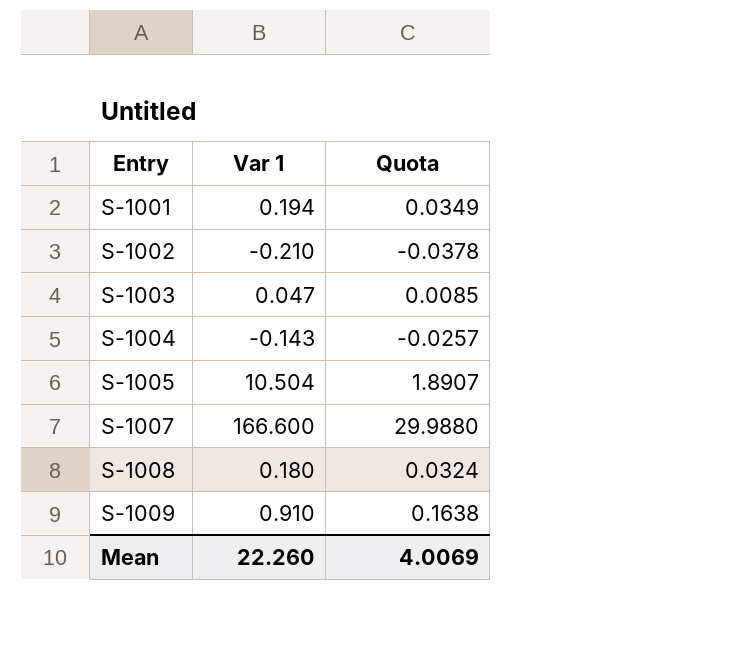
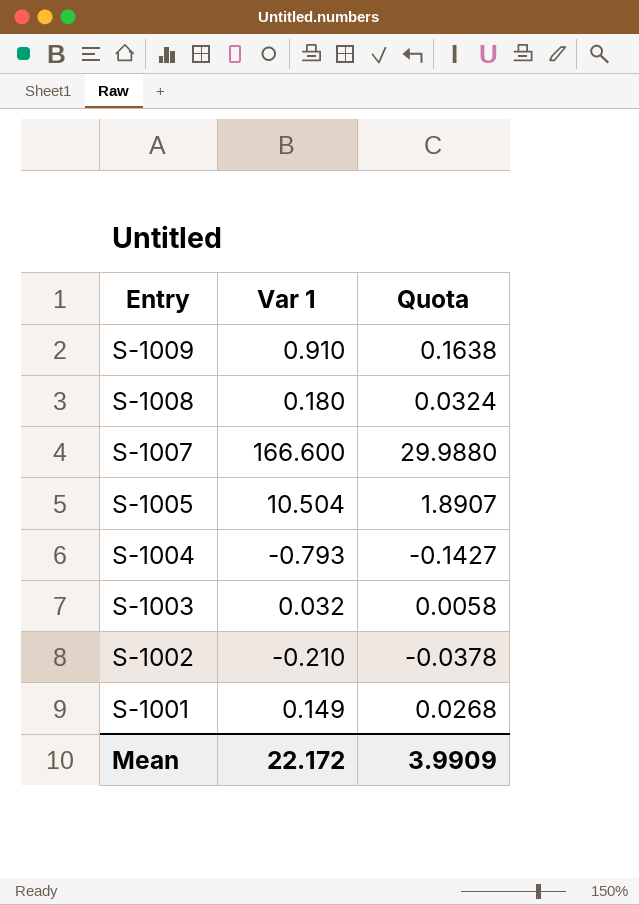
row order: Entry ascending -> Entry descending
S-1004 | Var 1: -0.143 -> -0.793
S-1004 | Quota: -0.0257 -> -0.1427
S-1003 | Var 1: 0.047 -> 0.032
S-1003 | Quota: 0.0085 -> 0.0058
S-1001 | Var 1: 0.194 -> 0.149
S-1001 | Quota: 0.0349 -> 0.0268
Mean | Var 1: 22.260 -> 22.172
Mean | Quota: 4.0069 -> 3.9909

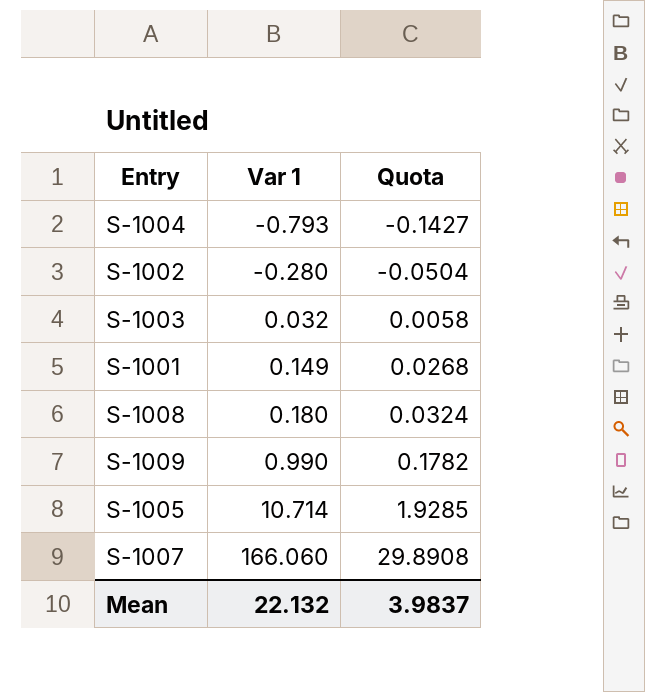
row order: Entry descending -> Var 1 ascending
S-1002 | Var 1: -0.210 -> -0.280
S-1002 | Quota: -0.0378 -> -0.0504
S-1009 | Var 1: 0.910 -> 0.990
S-1009 | Quota: 0.1638 -> 0.1782
S-1005 | Var 1: 10.504 -> 10.714
S-1005 | Quota: 1.8907 -> 1.9285
S-1007 | Var 1: 166.600 -> 166.060
S-1007 | Quota: 29.9880 -> 29.8908
Mean | Var 1: 22.172 -> 22.132
Mean | Quota: 3.9909 -> 3.9837

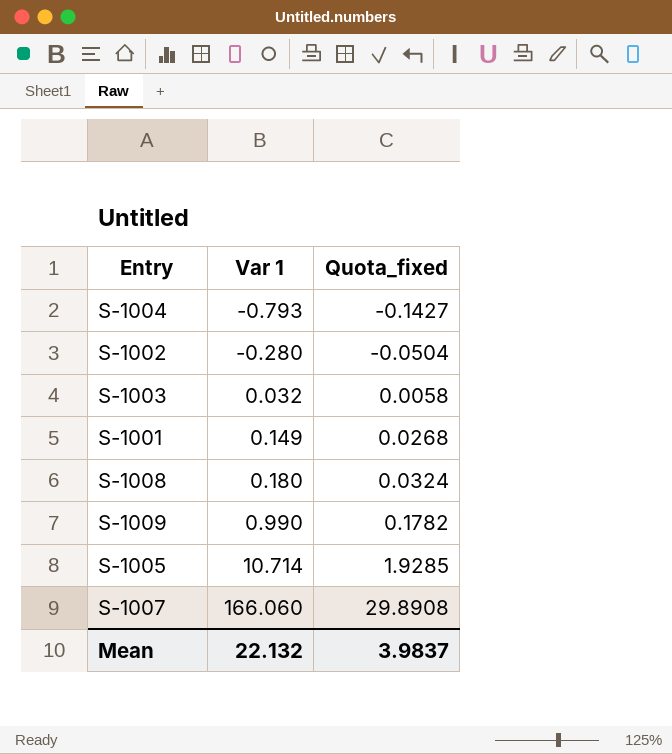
column name: Quota -> Quota_fixed

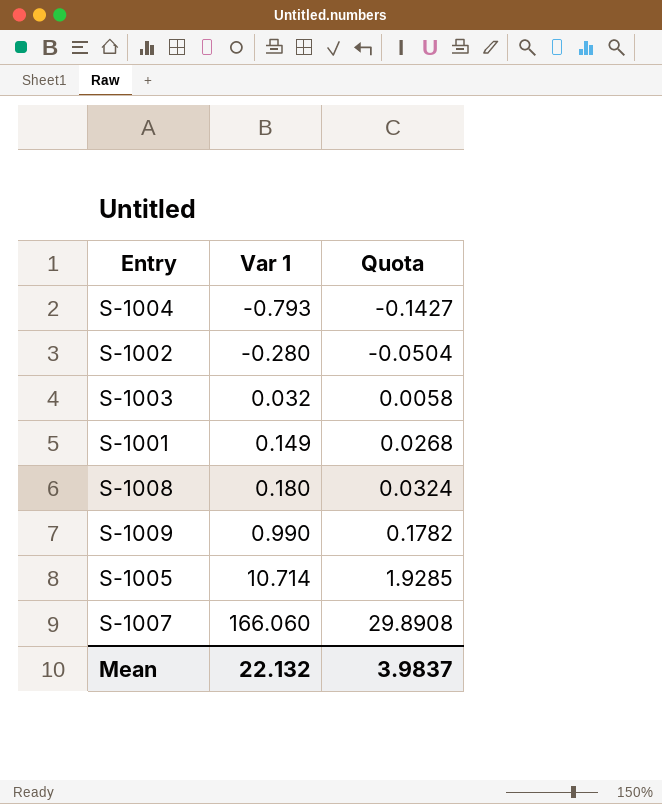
column name: Quota_fixed -> Quota

